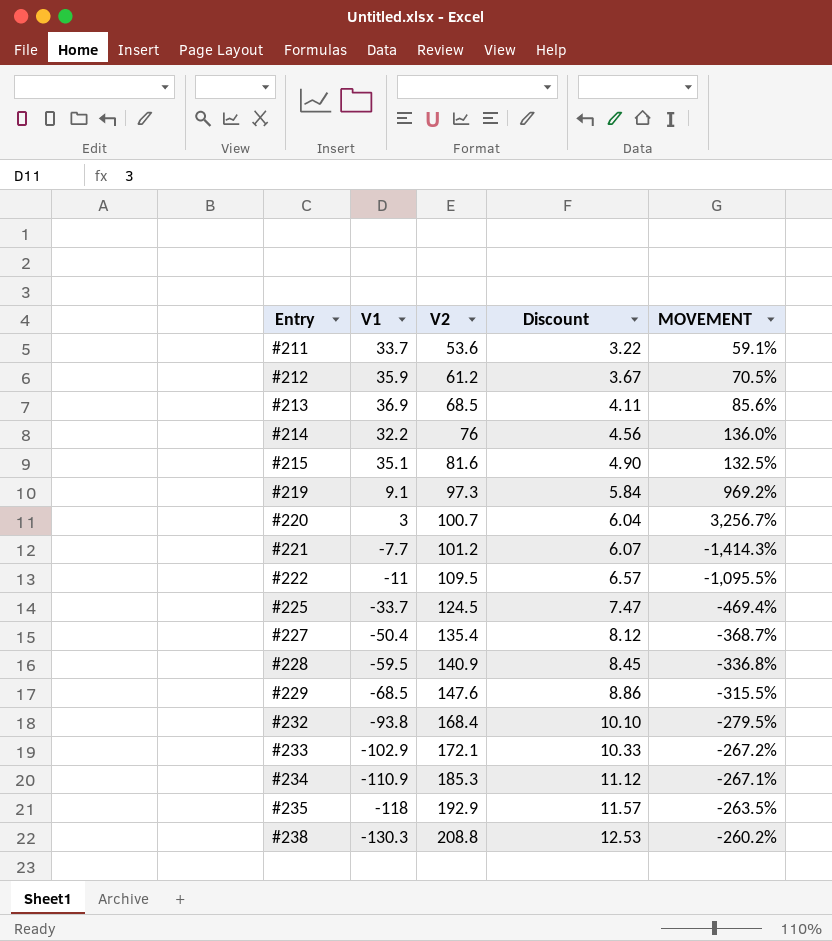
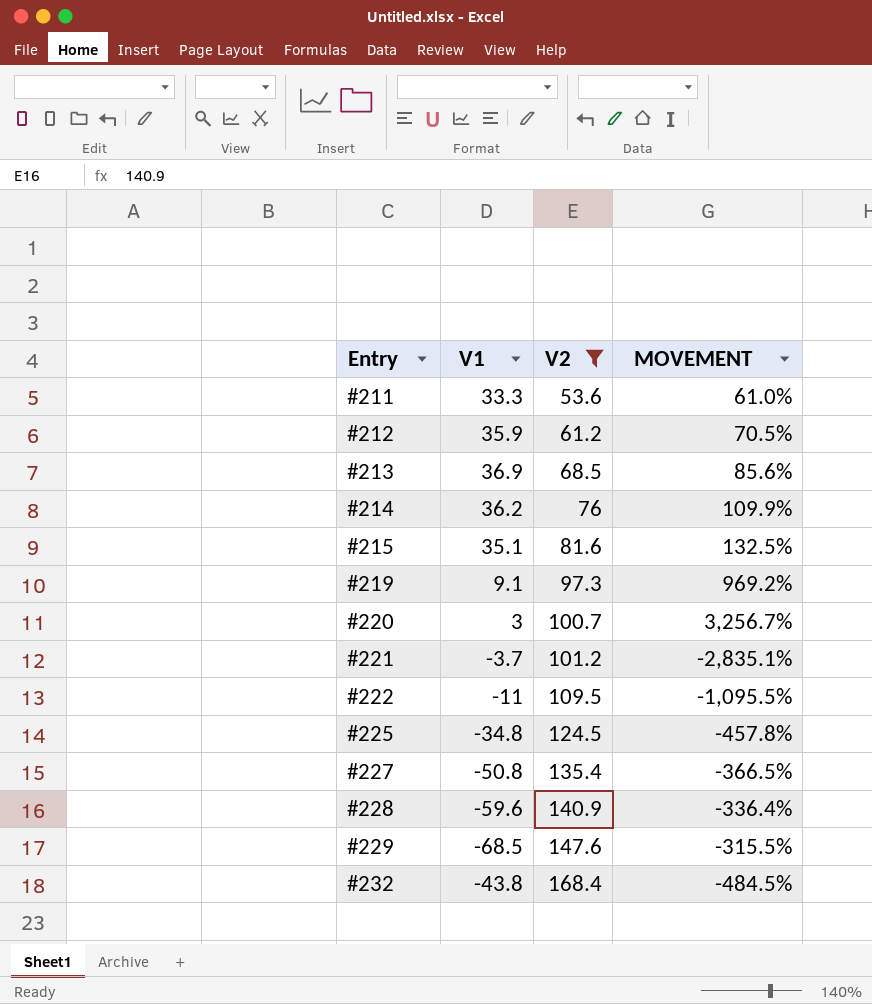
filter: none -> V2 <= 168.4
column Discount | formula: [V2] * 0.06 -> none
#211 | V1: 33.7 -> 33.3
#211 | MOVEMENT: 59.1% -> 61.0%
#214 | V1: 32.2 -> 36.2
#214 | MOVEMENT: 136.0% -> 109.9%
#221 | V1: -7.7 -> -3.7
#221 | MOVEMENT: -1,414.3% -> -2,835.1%
#225 | V1: -33.7 -> -34.8
#225 | MOVEMENT: -469.4% -> -457.8%
#227 | V1: -50.4 -> -50.8
#227 | MOVEMENT: -368.7% -> -366.5%
#228 | V1: -59.5 -> -59.6
#228 | MOVEMENT: -336.8% -> -336.4%
#232 | V1: -93.8 -> -43.8
#232 | MOVEMENT: -279.5% -> -484.5%

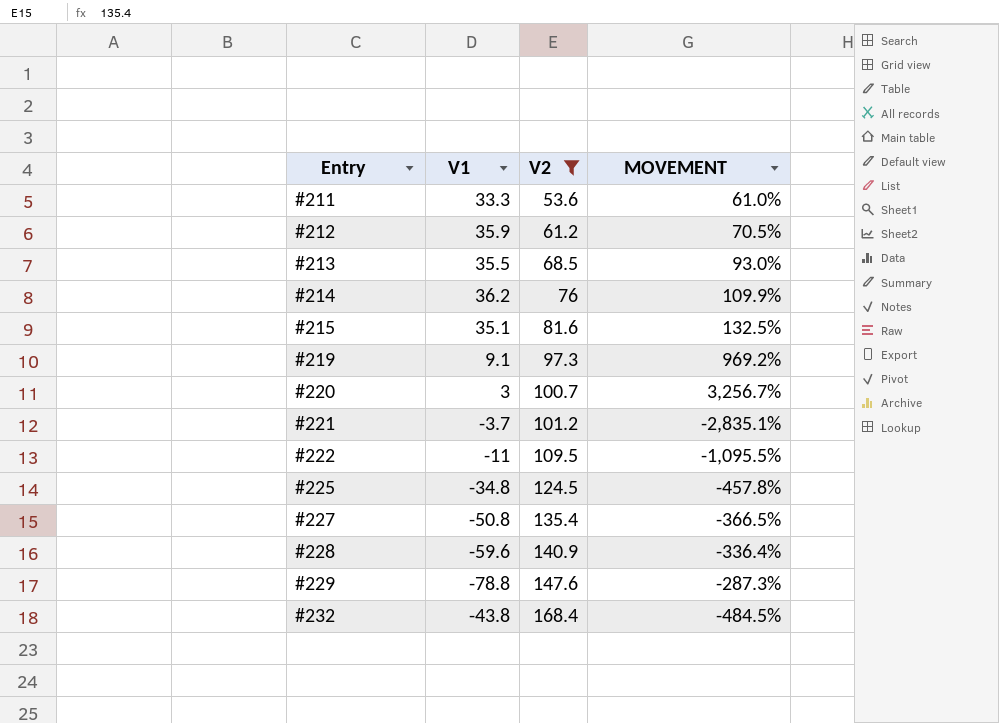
#213 | V1: 36.9 -> 35.5
#213 | MOVEMENT: 85.6% -> 93.0%
#229 | V1: -68.5 -> -78.8
#229 | MOVEMENT: -315.5% -> -287.3%

